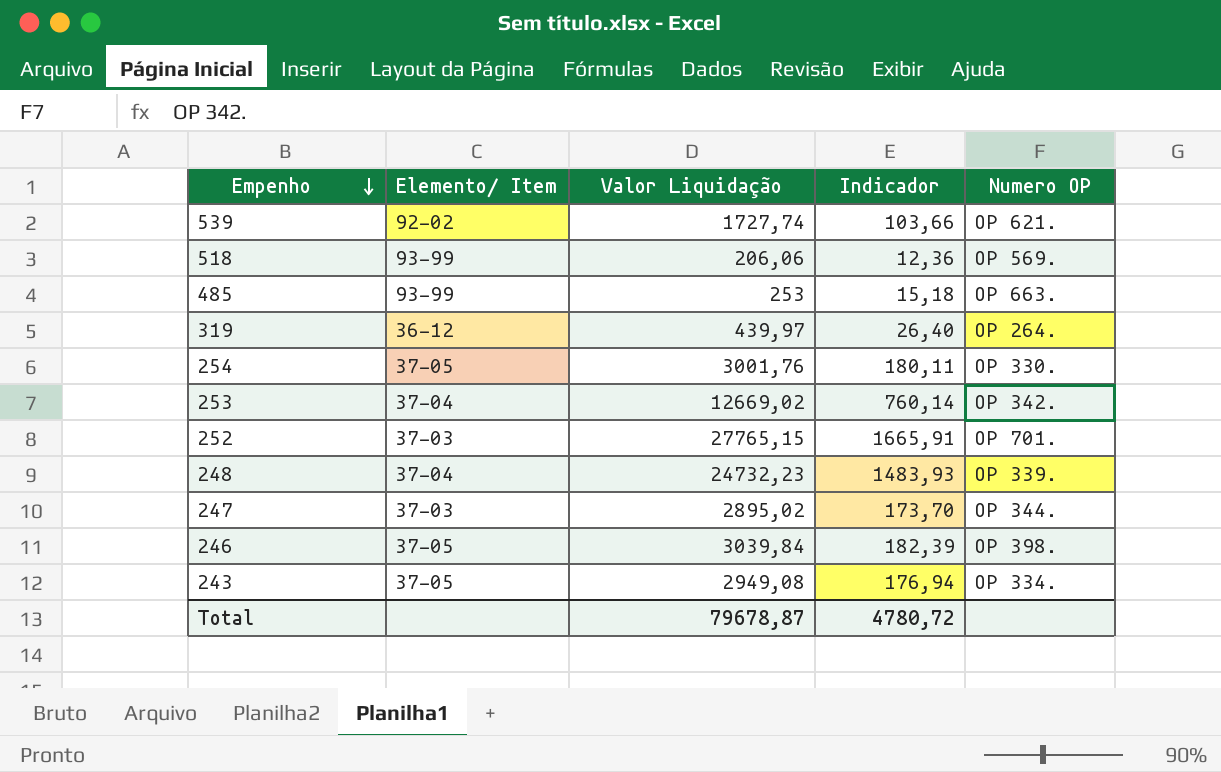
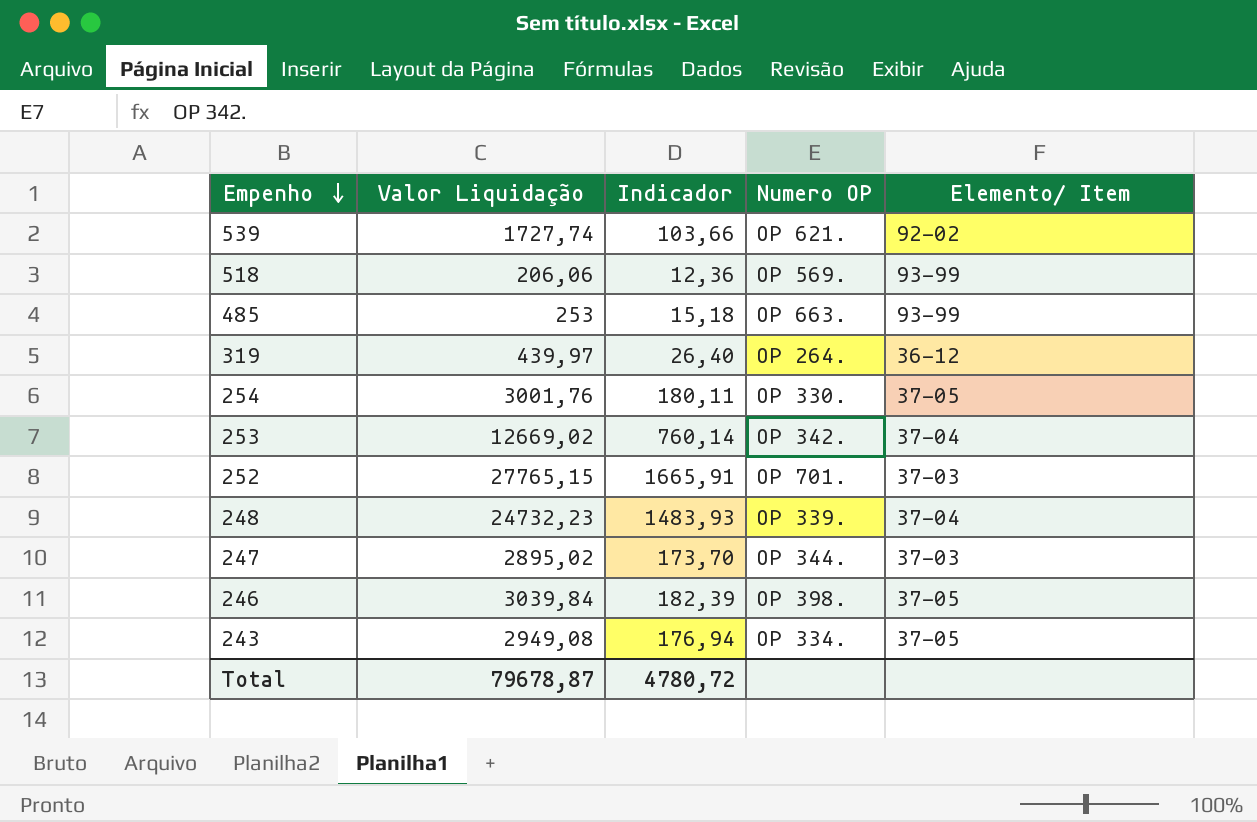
column Elemento/ Item | position: 2 -> 5

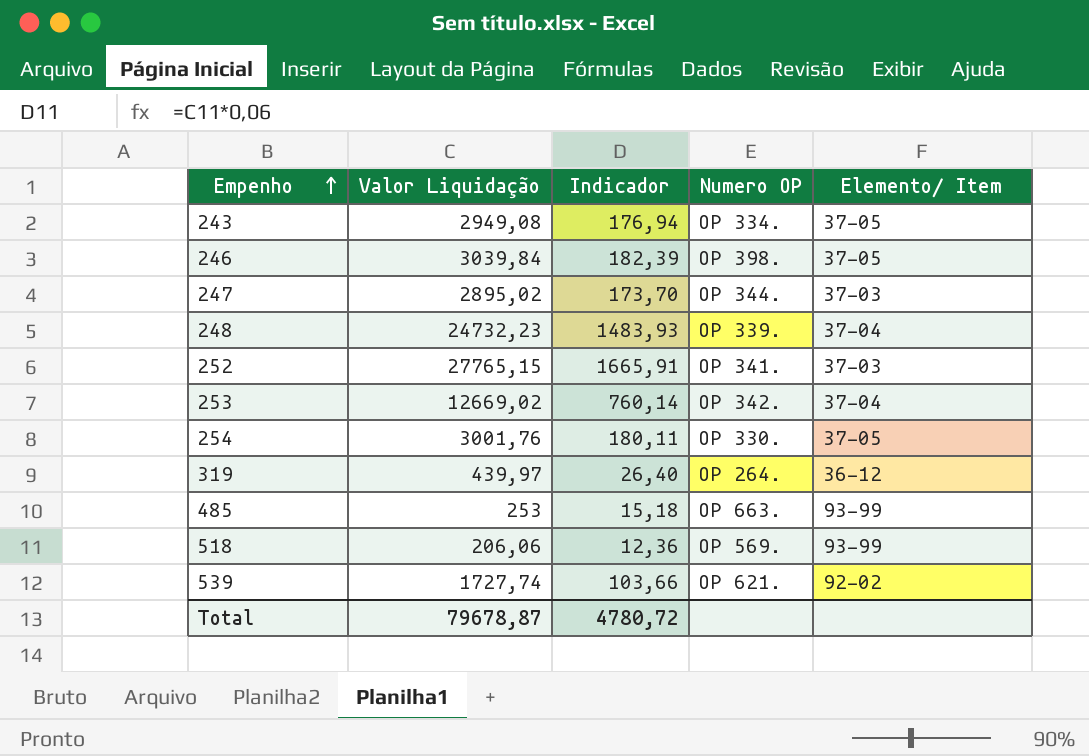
row order: Empenho descending -> Empenho ascending
252 | Numero OP: OP 701. -> OP 341.

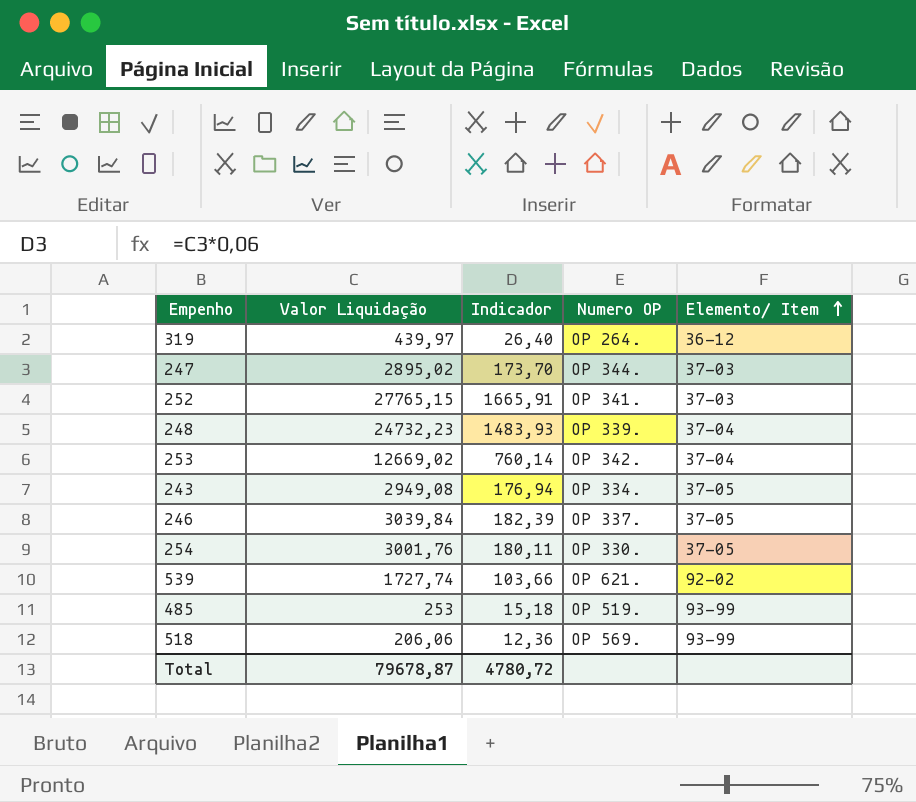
row order: Empenho ascending -> Elemento/ Item ascending
246 | Numero OP: OP 398. -> OP 337.
485 | Numero OP: OP 663. -> OP 519.

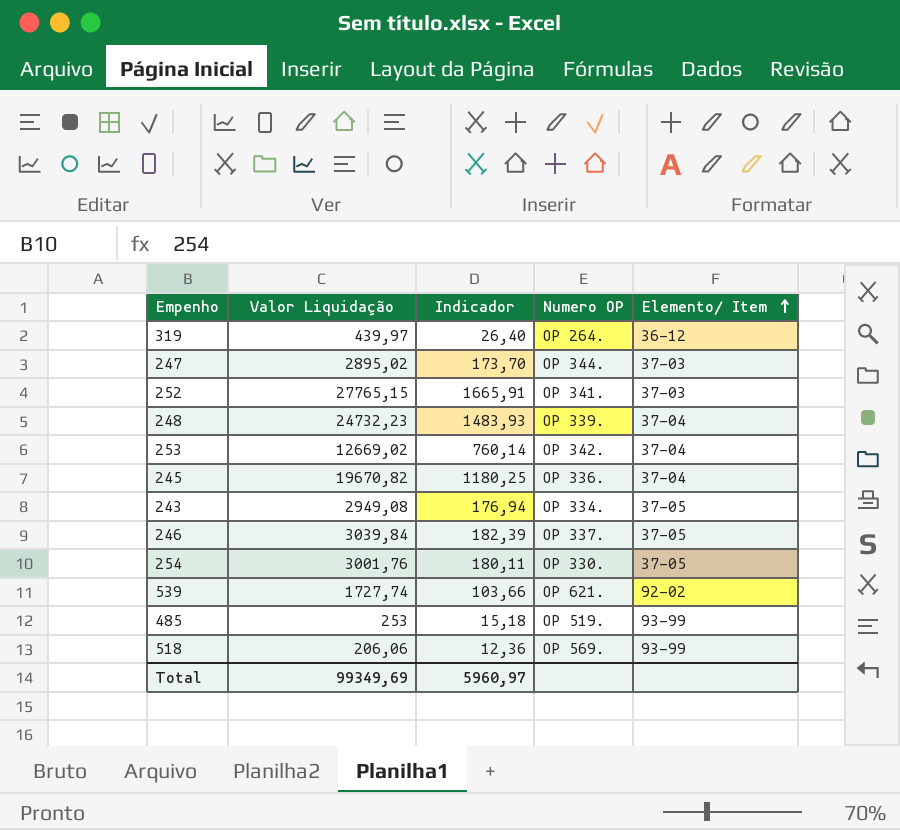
row 245: none -> 19670,82 | 1180,25 | OP 336. | 37-04
Total | Valor Liquidação: 79678,87 -> 99349,69
Total | Indicador: 4780,72 -> 5960,97

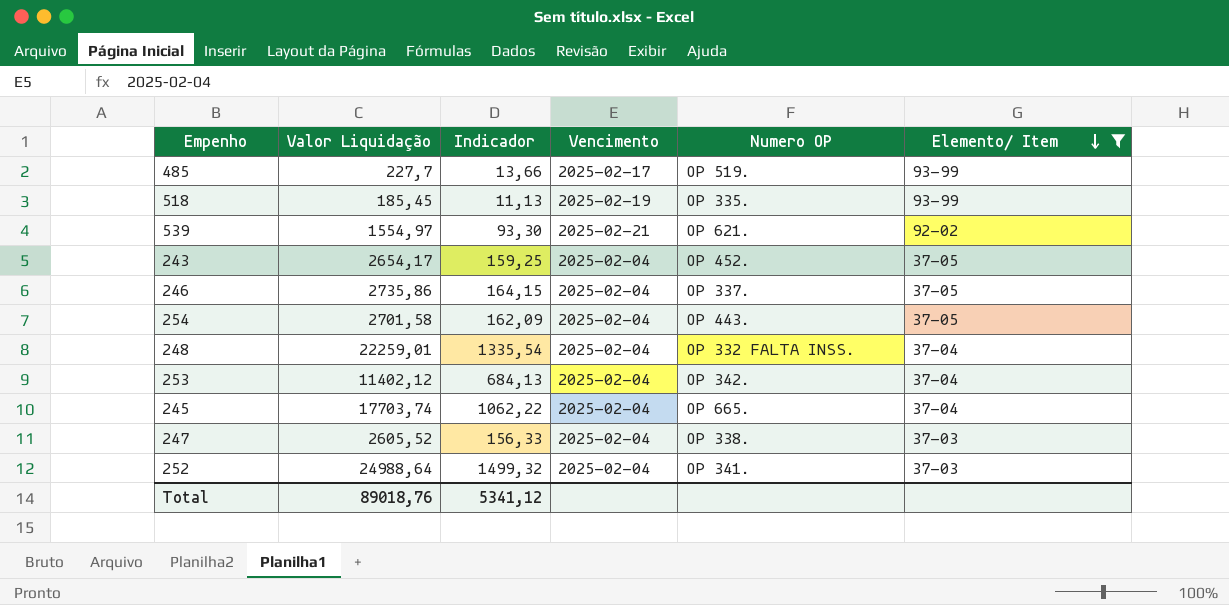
filter: none -> Elemento/ Item != 36-12
row order: Elemento/ Item ascending -> Elemento/ Item descending
column Vencimento | position: none -> 4
485 | Valor Liquidação: 253 -> 227,7
485 | Indicador: 15,18 -> 13,66
518 | Valor Liquidação: 206,06 -> 185,45
518 | Indicador: 12,36 -> 11,13
518 | Numero OP: OP 569. -> OP 335.
539 | Valor Liquidação: 1727,74 -> 1554,97
539 | Indicador: 103,66 -> 93,30
243 | Valor Liquidação: 2949,08 -> 2654,17
243 | Indicador: 176,94 -> 159,25
243 | Numero OP: OP 334. -> OP 452.
246 | Valor Liquidação: 3039,84 -> 2735,86
246 | Indicador: 182,39 -> 164,15
254 | Valor Liquidação: 3001,76 -> 2701,58
254 | Indicador: 180,11 -> 162,09
254 | Numero OP: OP 330. -> OP 443.
248 | Valor Liquidação: 24732,23 -> 22259,01
248 | Indicador: 1483,93 -> 1335,54
248 | Numero OP: OP 339. -> OP 332 FALTA INSS.
253 | Valor Liquidação: 12669,02 -> 11402,12
253 | Indicador: 760,14 -> 684,13
245 | Valor Liquidação: 19670,82 -> 17703,74
245 | Indicador: 1180,25 -> 1062,22
245 | Numero OP: OP 336. -> OP 665.
247 | Valor Liquidação: 2895,02 -> 2605,52
247 | Indicador: 173,70 -> 156,33
247 | Numero OP: OP 344. -> OP 338.
252 | Valor Liquidação: 27765,15 -> 24988,64
252 | Indicador: 1665,91 -> 1499,32
Total | Valor Liquidação: 99349,69 -> 89018,76
Total | Indicador: 5960,97 -> 5341,12

